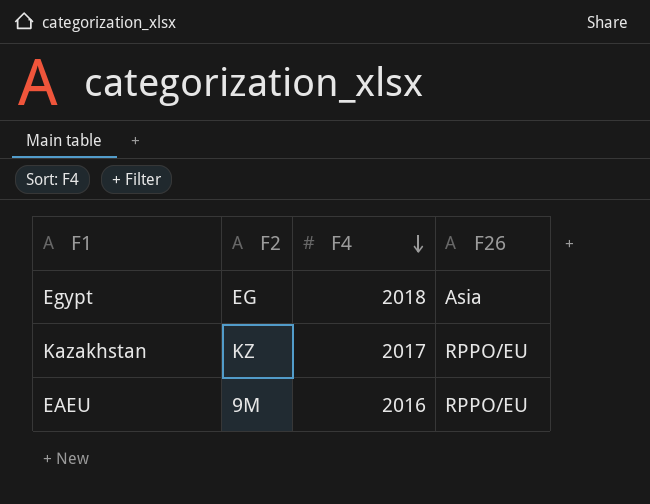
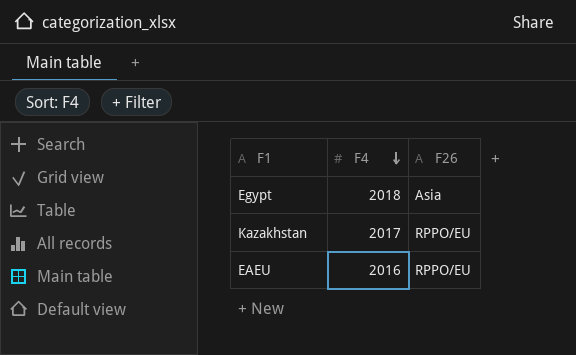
column F2 | position: 2 -> none

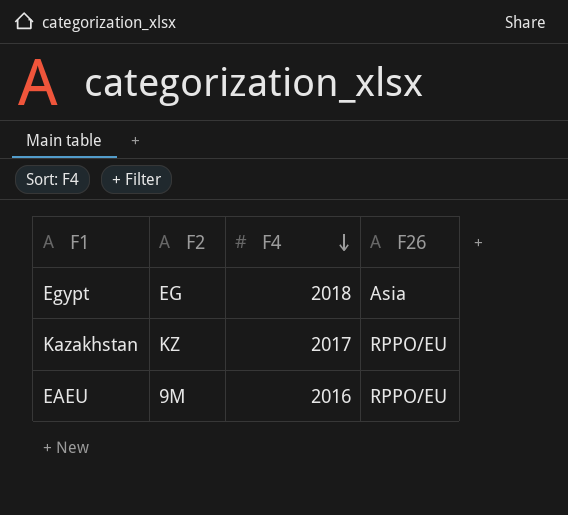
column F2 | position: none -> 2

